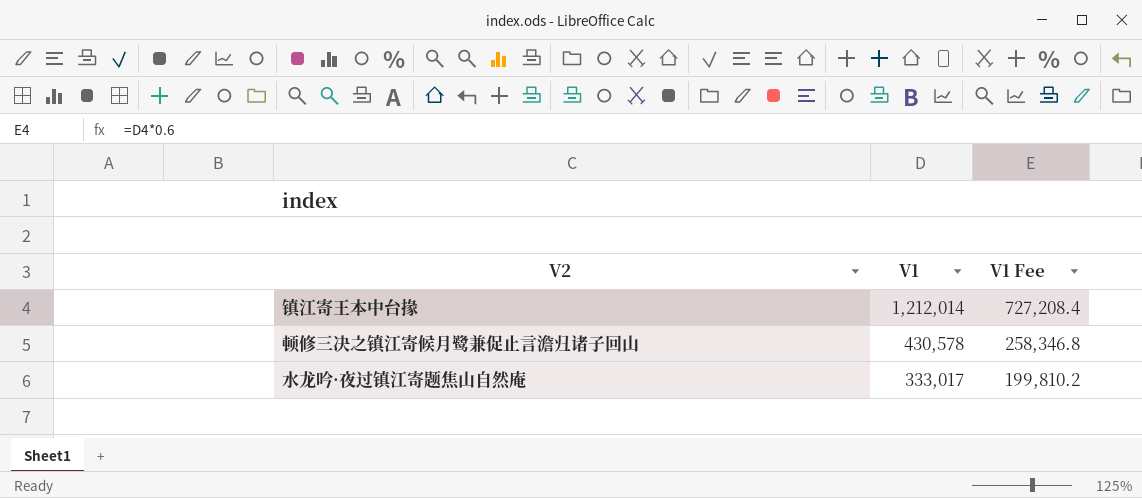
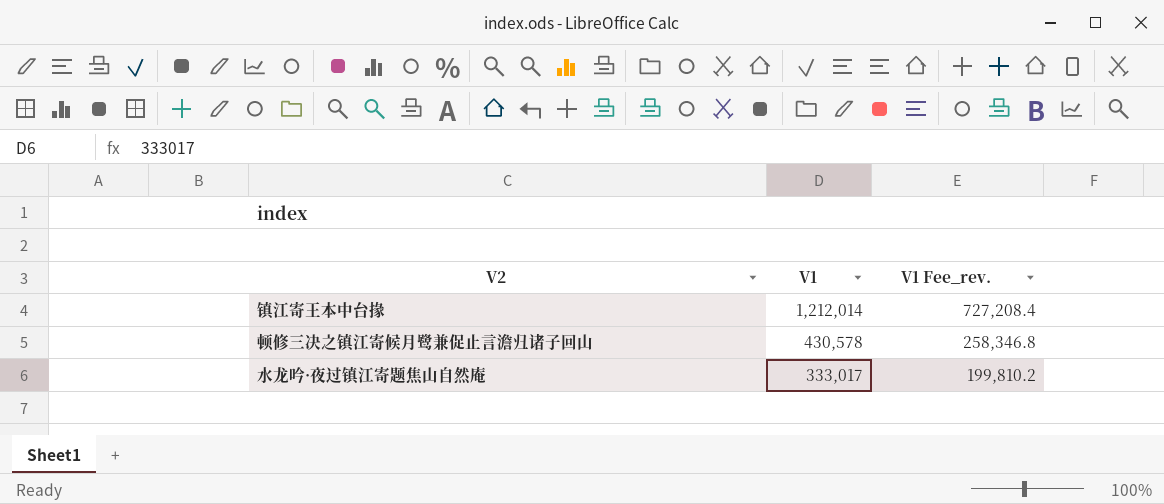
column name: V1 Fee -> V1 Fee_rev.

